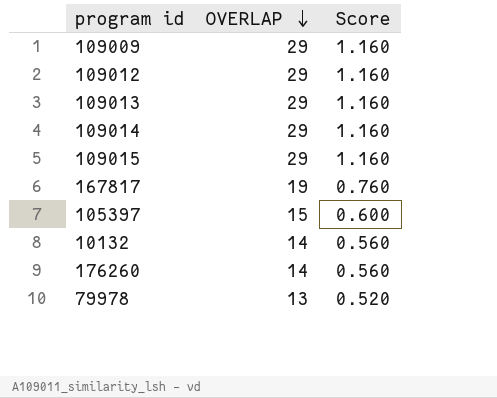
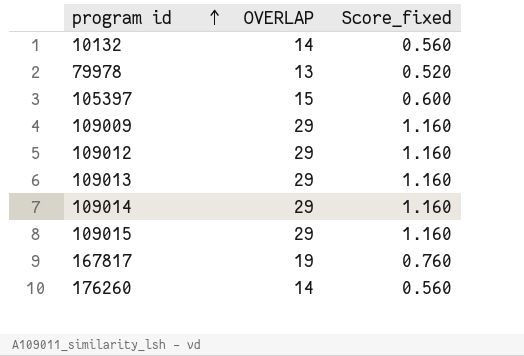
row order: OVERLAP descending -> program id ascending
column name: Score -> Score_fixed

